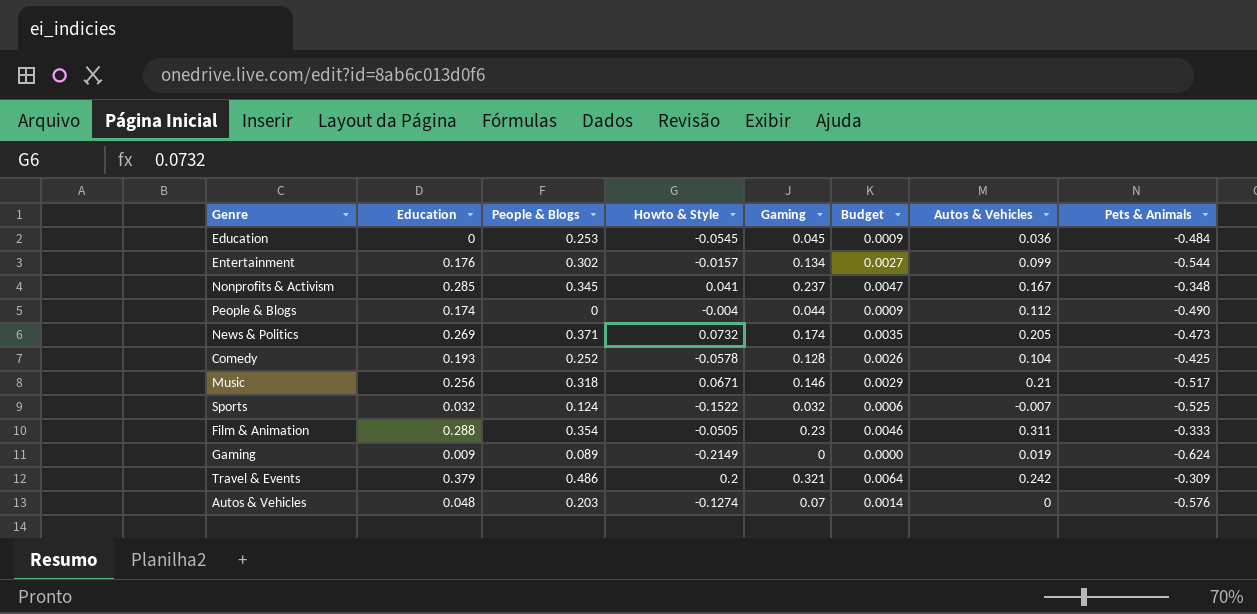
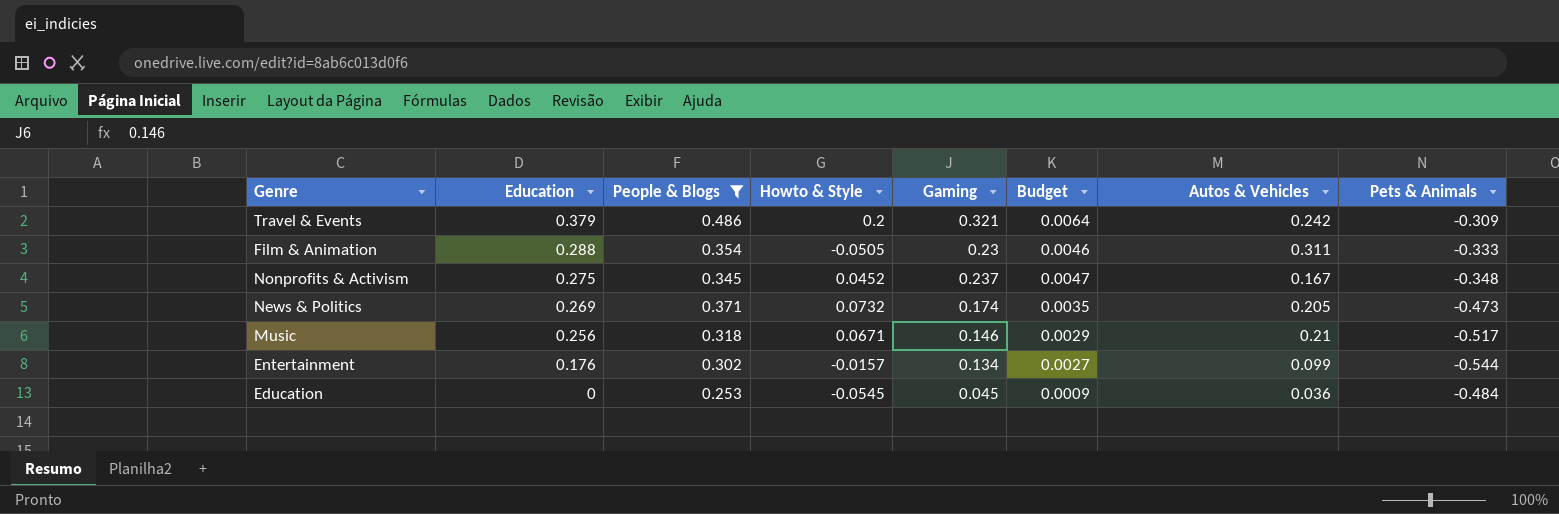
filter: none -> People & Blogs >= 0.253
row order: none -> Education descending
Nonprofits & Activism | Education: 0.285 -> 0.275
Nonprofits & Activism | Howto & Style: 0.041 -> 0.0452

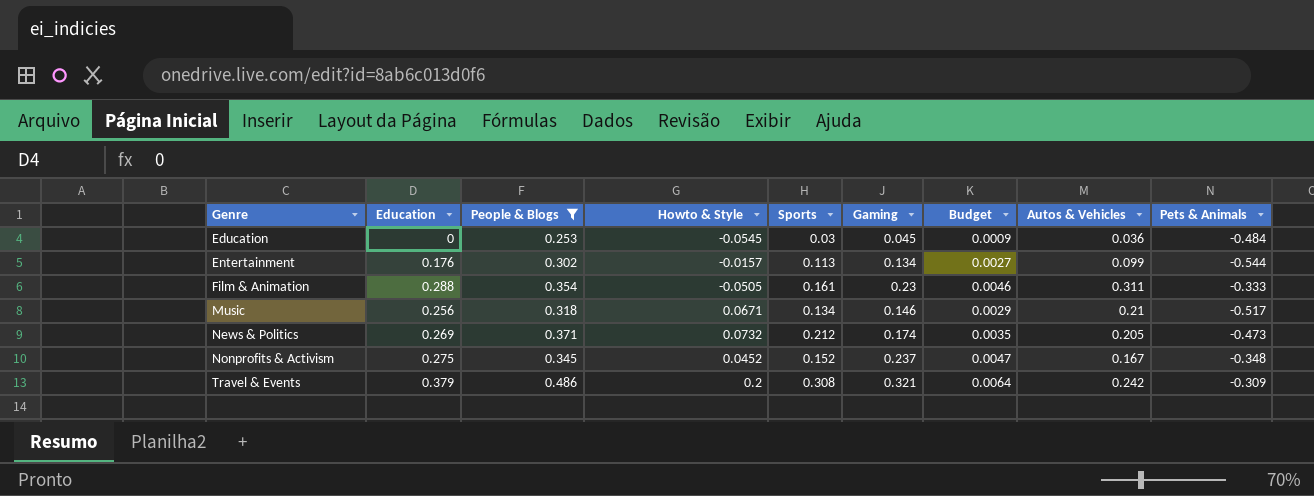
row order: Education descending -> Genre ascending
column Sports | position: none -> 5

